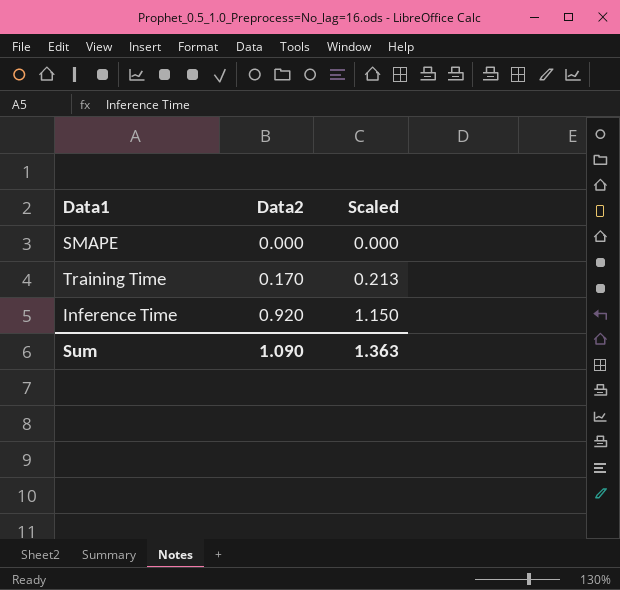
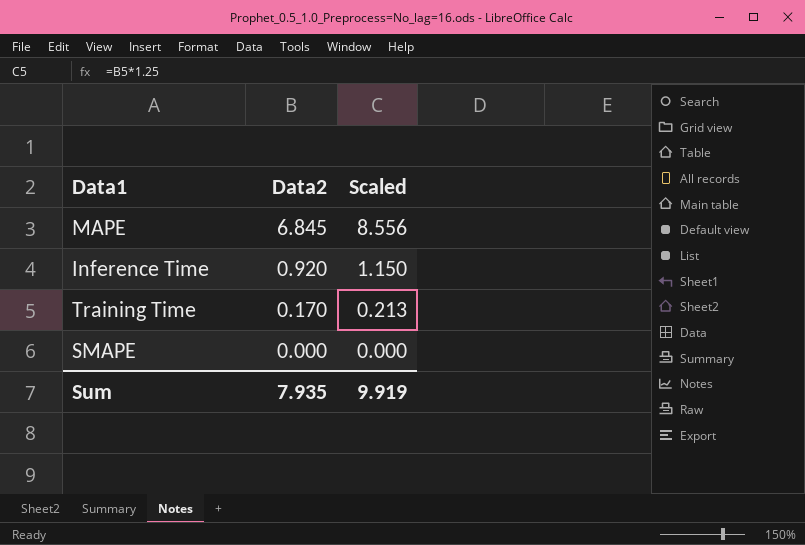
row order: Data2 ascending -> Data2 descending
row MAPE: none -> 6.845 | 8.556
Sum | Data2: 1.090 -> 7.935
Sum | Scaled: 1.363 -> 9.919

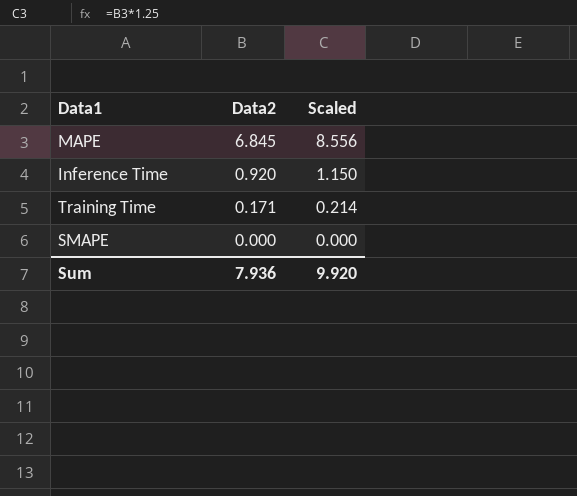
Training Time | Data2: 0.170 -> 0.171
Training Time | Scaled: 0.213 -> 0.214
Sum | Data2: 7.935 -> 7.936
Sum | Scaled: 9.919 -> 9.920

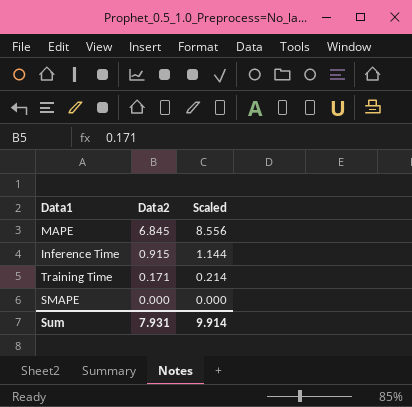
Inference Time | Data2: 0.920 -> 0.915
Inference Time | Scaled: 1.150 -> 1.144
Sum | Data2: 7.936 -> 7.931
Sum | Scaled: 9.920 -> 9.914

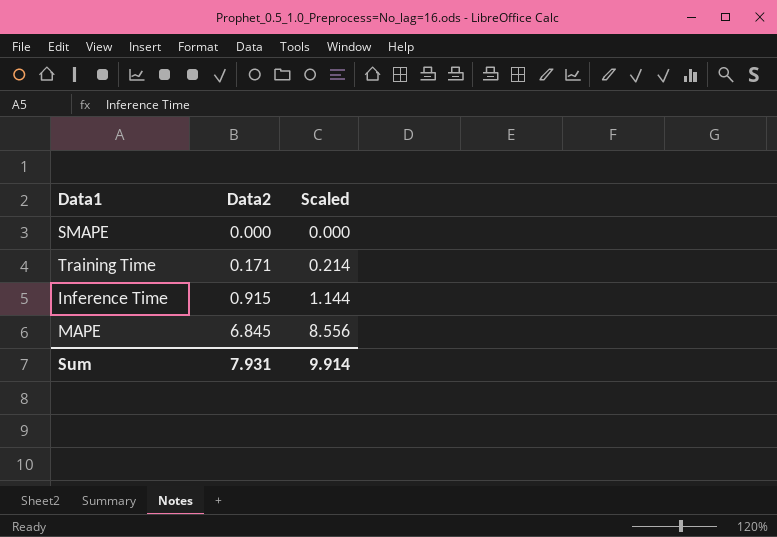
row order: Data2 descending -> Data2 ascending

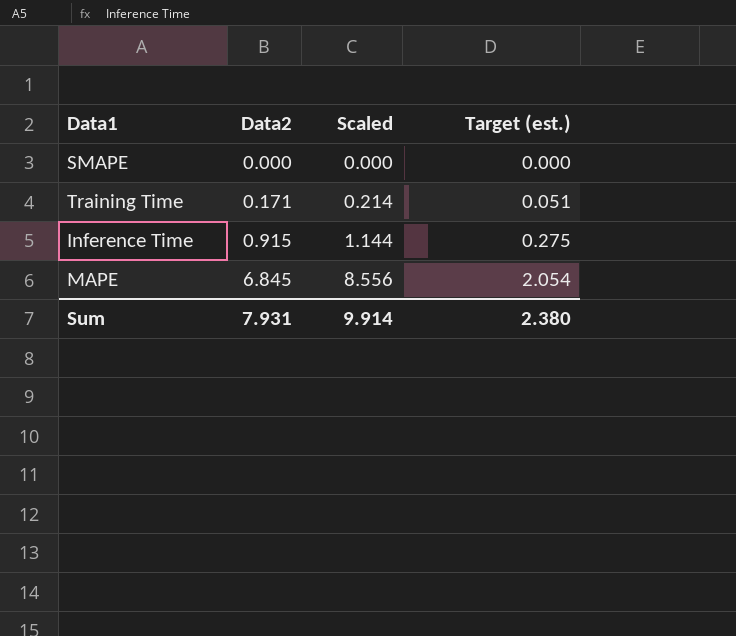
column Target (est.) | formula: none -> [Data2] * 0.3

